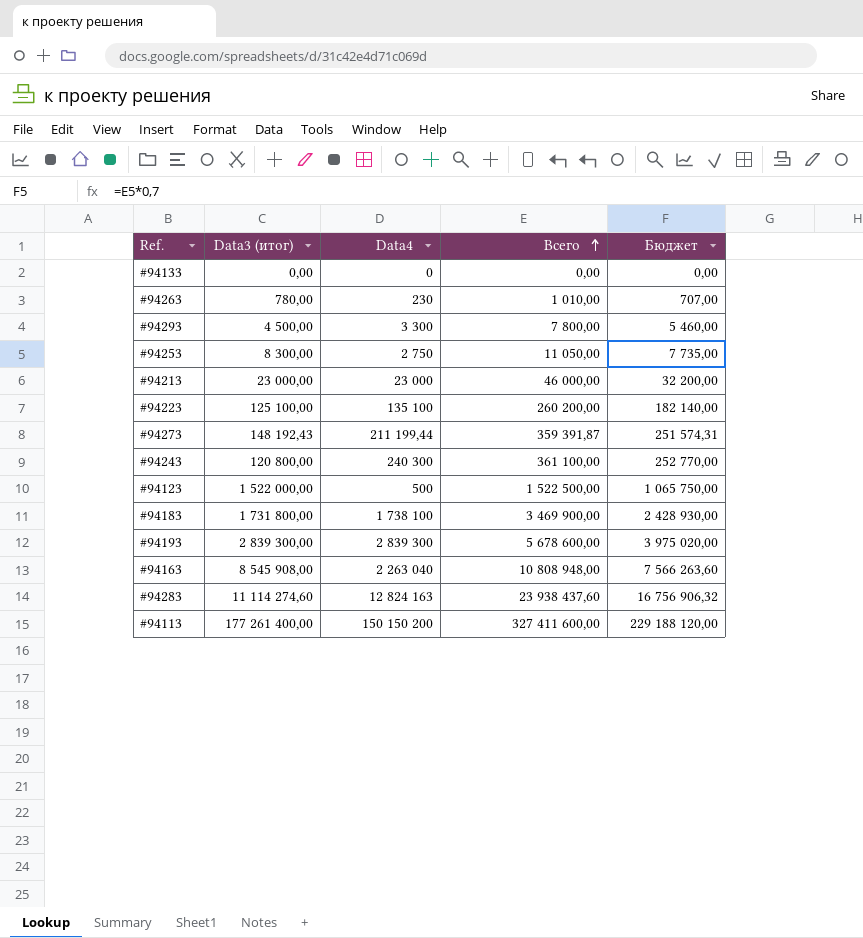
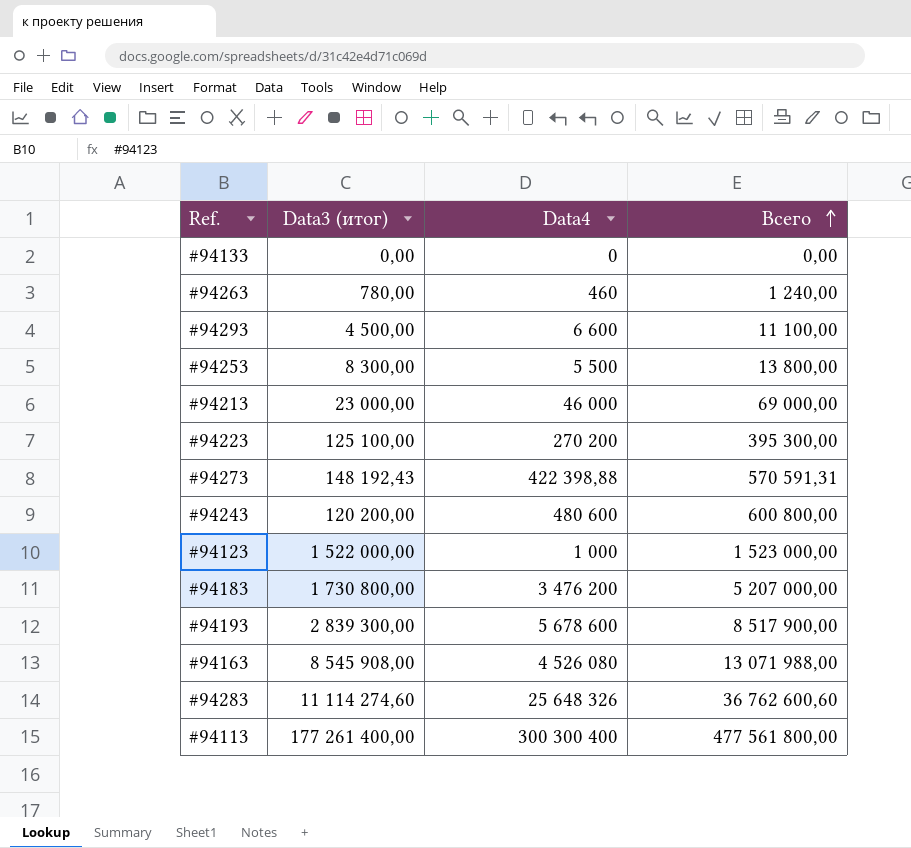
column Бюджет | formula: [Всего] * 0,7 -> none
#94263 | Data4: 230 -> 460
#94263 | Всего: 1 010,00 -> 1 240,00
#94293 | Data4: 3 300 -> 6 600
#94293 | Всего: 7 800,00 -> 11 100,00
#94253 | Data4: 2 750 -> 5 500
#94253 | Всего: 11 050,00 -> 13 800,00
#94213 | Data4: 23 000 -> 46 000
#94213 | Всего: 46 000,00 -> 69 000,00
#94223 | Data4: 135 100 -> 270 200
#94223 | Всего: 260 200,00 -> 395 300,00
#94273 | Data4: 211 199,44 -> 422 398,88
#94273 | Всего: 359 391,87 -> 570 591,31
#94243 | Data3 (итог): 120 800,00 -> 120 200,00
#94243 | Data4: 240 300 -> 480 600
#94243 | Всего: 361 100,00 -> 600 800,00
#94123 | Data4: 500 -> 1 000
#94123 | Всего: 1 522 500,00 -> 1 523 000,00
#94183 | Data3 (итог): 1 731 800,00 -> 1 730 800,00
#94183 | Data4: 1 738 100 -> 3 476 200
#94183 | Всего: 3 469 900,00 -> 5 207 000,00
#94193 | Data4: 2 839 300 -> 5 678 600
#94193 | Всего: 5 678 600,00 -> 8 517 900,00
#94163 | Data4: 2 263 040 -> 4 526 080
#94163 | Всего: 10 808 948,00 -> 13 071 988,00
#94283 | Data4: 12 824 163 -> 25 648 326
#94283 | Всего: 23 938 437,60 -> 36 762 600,60
#94113 | Data4: 150 150 200 -> 300 300 400
#94113 | Всего: 327 411 600,00 -> 477 561 800,00

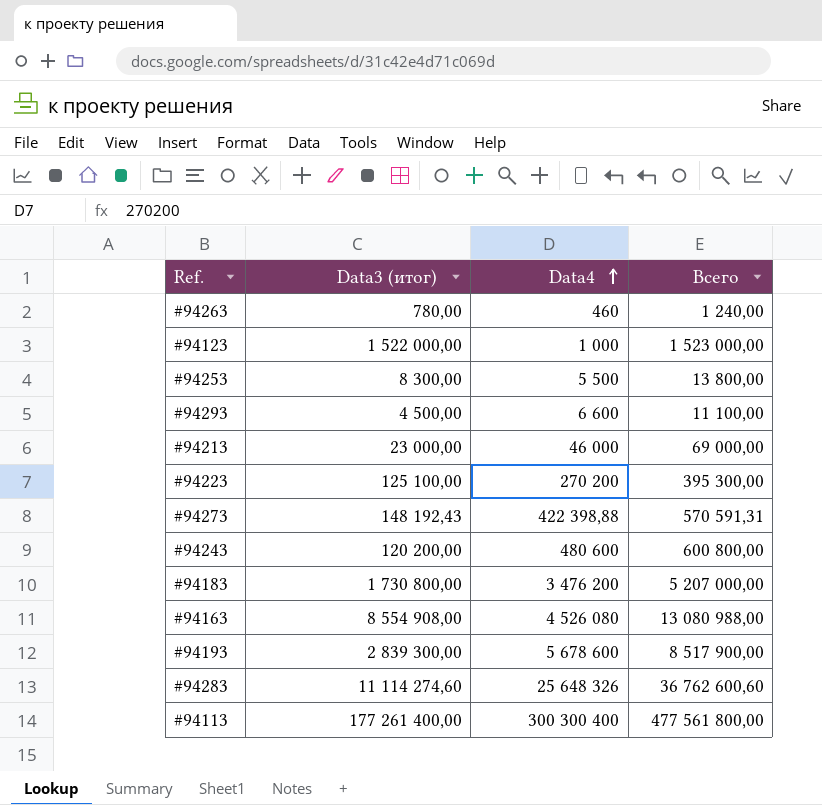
row order: Всего ascending -> Data4 ascending
row #94133: 0,00 | 0 | 0,00 -> none
#94163 | Data3 (итог): 8 545 908,00 -> 8 554 908,00
#94163 | Всего: 13 071 988,00 -> 13 080 988,00

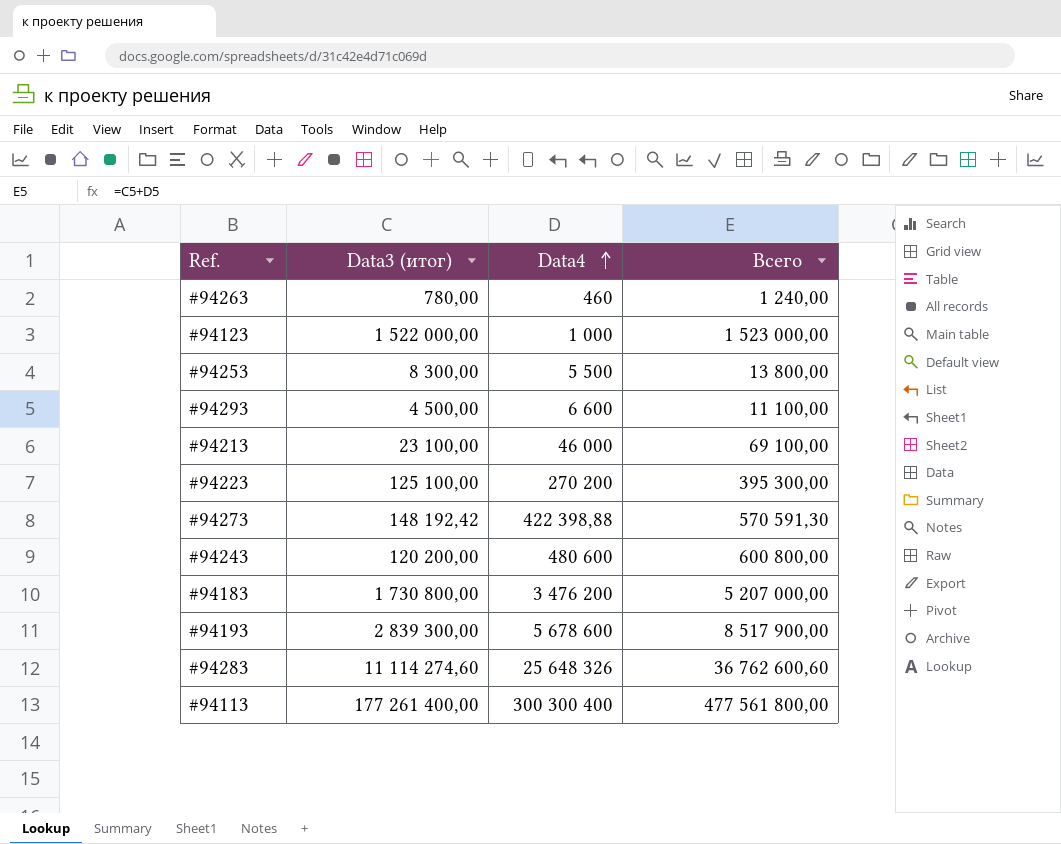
row #94163: 8 554 908,00 | 4 526 080 | 13 080 988,00 -> none
#94213 | Data3 (итог): 23 000,00 -> 23 100,00
#94213 | Всего: 69 000,00 -> 69 100,00
#94273 | Data3 (итог): 148 192,43 -> 148 192,42
#94273 | Всего: 570 591,31 -> 570 591,30

